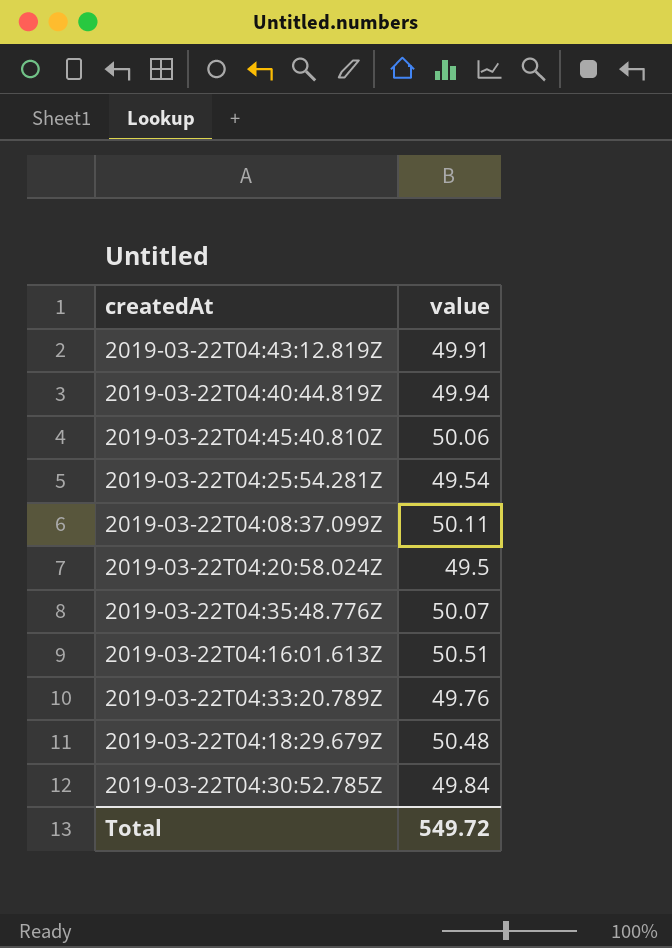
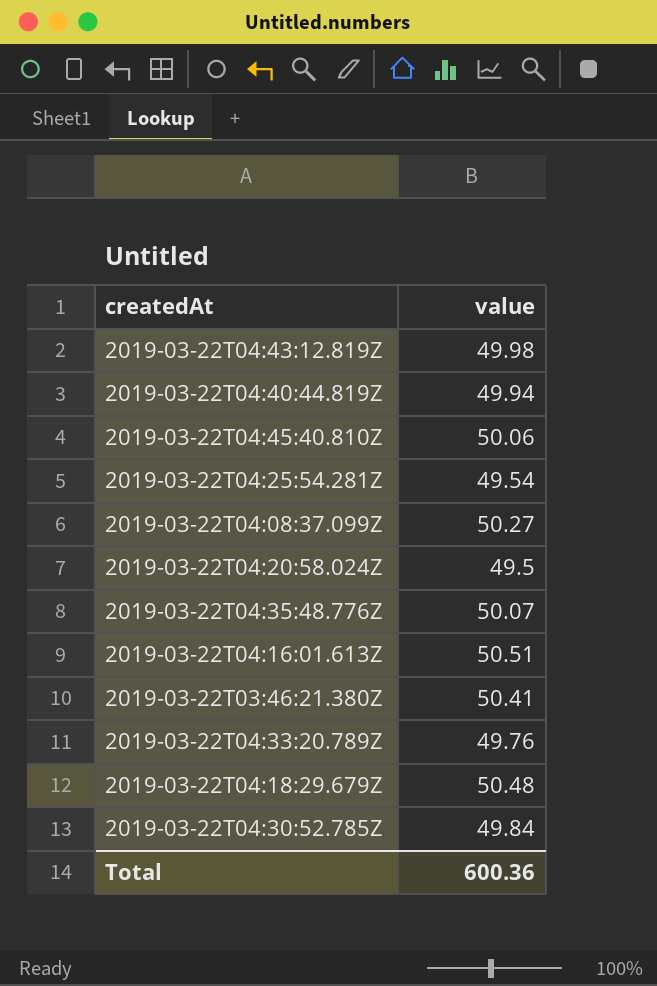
2019-03-22T04:43:12.819Z | value: 49.91 -> 49.98
2019-03-22T04:08:37.099Z | value: 50.11 -> 50.27
row 2019-03-22T03:46:21.380Z: none -> 50.41
Total | value: 549.72 -> 600.36

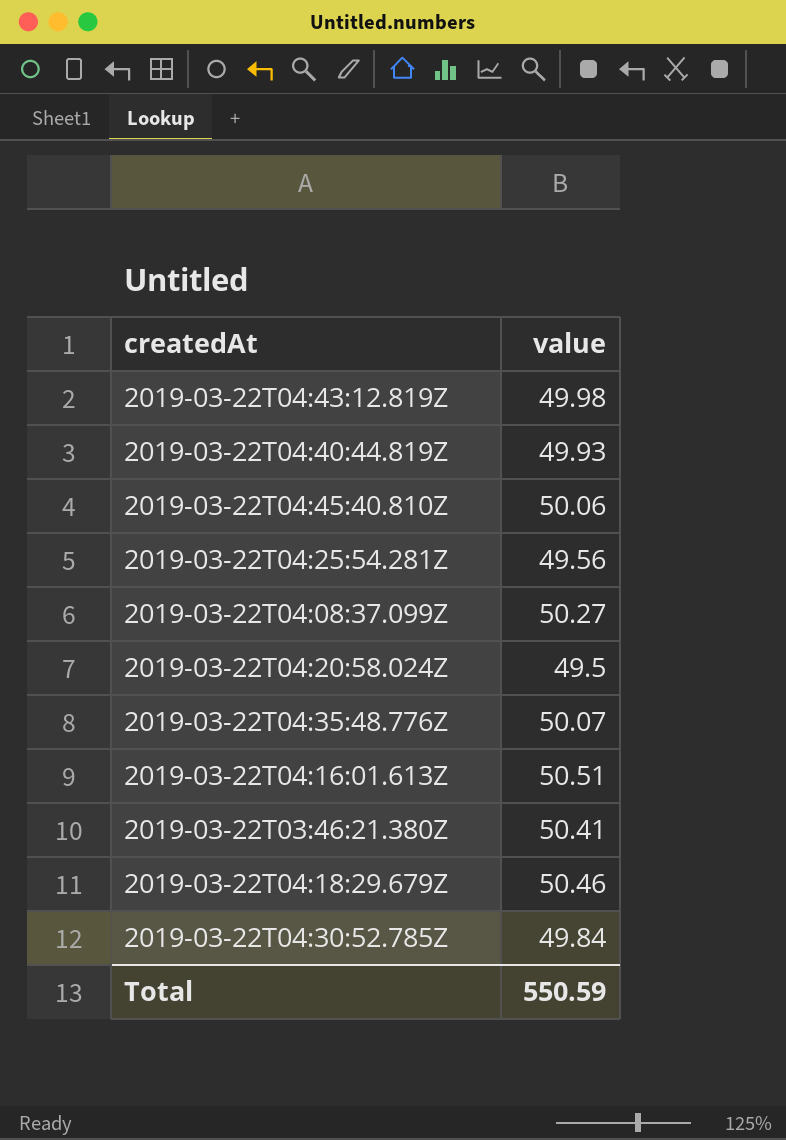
row 2019-03-22T04:33:20.789Z: 49.76 -> none
2019-03-22T04:40:44.819Z | value: 49.94 -> 49.93
2019-03-22T04:25:54.281Z | value: 49.54 -> 49.56
2019-03-22T04:18:29.679Z | value: 50.48 -> 50.46
Total | value: 600.36 -> 550.59

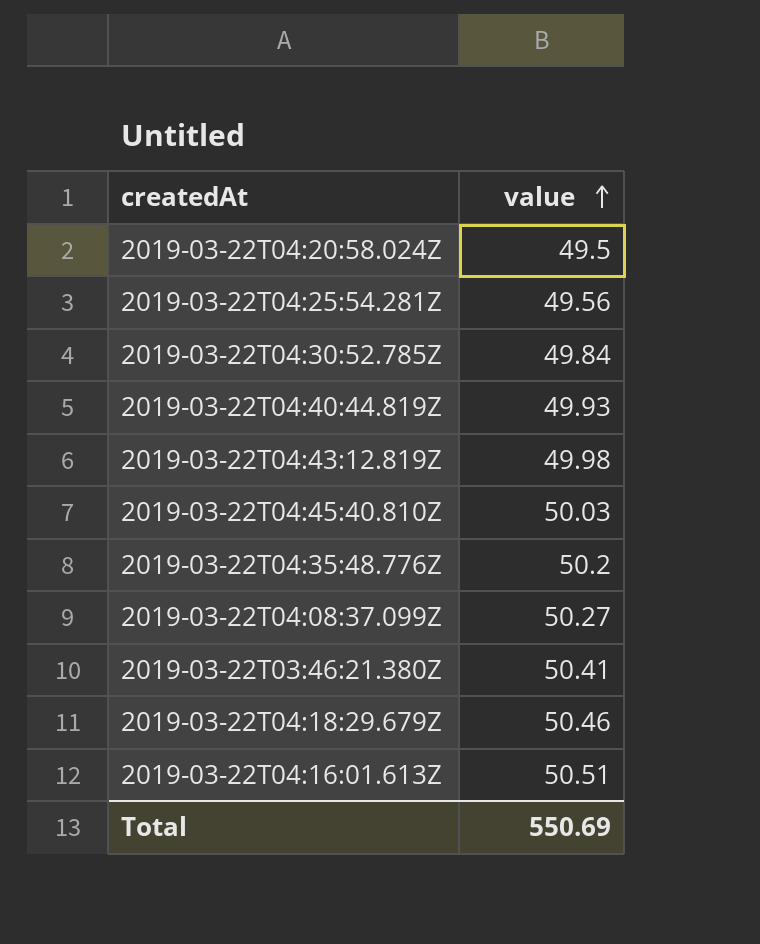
row order: none -> value ascending
2019-03-22T04:45:40.810Z | value: 50.06 -> 50.03
2019-03-22T04:35:48.776Z | value: 50.07 -> 50.2
Total | value: 550.59 -> 550.69

